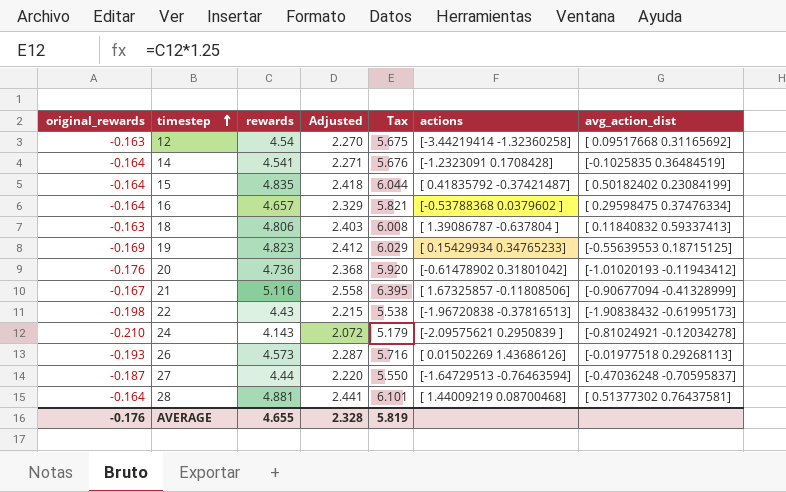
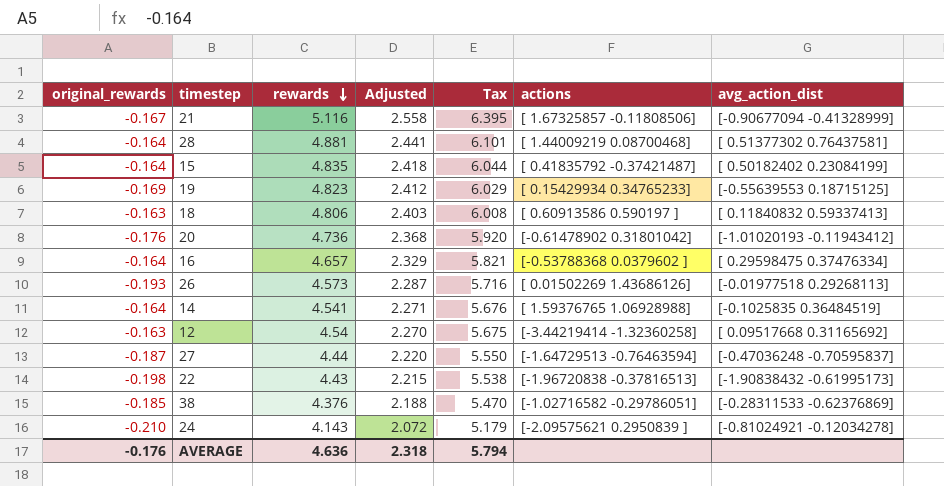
row order: timestep ascending -> rewards descending
18 | actions: [ 1.39086787 -0.637804 ] -> [ 0.60913586 0.590197 ]
14 | actions: [-1.2323091 0.1708428] -> [ 1.59376765 1.06928988]
row 38: none -> -0.185 | 4.376 | 2.188 | 5.470 | [-1.02716582 -0.29786051] | [-0.28311533 -0.62376869]
AVERAGE | rewards: 4.655 -> 4.636
AVERAGE | Adjusted: 2.328 -> 2.318
AVERAGE | Tax: 5.819 -> 5.794

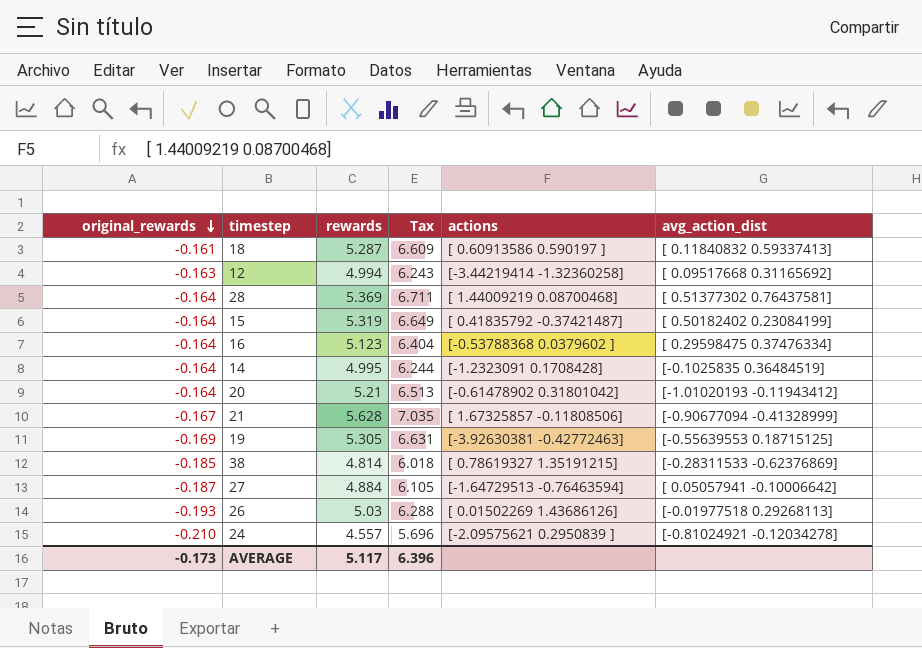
row order: rewards descending -> original_rewards descending
column Adjusted | formula: [rewards] * 0.5 -> none
row 22: -0.198 | 4.43 | 2.215 | 5.538 | [-1.96720838 -0.37816513] | [-1.90838432 -0.61995173] -> none
18 | original_rewards: -0.163 -> -0.161
18 | rewards: 4.806 -> 5.287
18 | Tax: 6.008 -> 6.609
12 | rewards: 4.54 -> 4.994
12 | Tax: 5.675 -> 6.243
28 | rewards: 4.881 -> 5.369
28 | Tax: 6.101 -> 6.711
15 | rewards: 4.835 -> 5.319
15 | Tax: 6.044 -> 6.649
16 | rewards: 4.657 -> 5.123
16 | Tax: 5.821 -> 6.404
14 | rewards: 4.541 -> 4.995
14 | Tax: 5.676 -> 6.244
14 | actions: [ 1.59376765 1.06928988] -> [-1.2323091 0.1708428]
20 | original_rewards: -0.176 -> -0.164
20 | rewards: 4.736 -> 5.21
20 | Tax: 5.920 -> 6.513
21 | rewards: 5.116 -> 5.628
21 | Tax: 6.395 -> 7.035
19 | rewards: 4.823 -> 5.305
19 | Tax: 6.029 -> 6.631
19 | actions: [ 0.15429934 0.34765233] -> [-3.92630381 -0.42772463]
38 | rewards: 4.376 -> 4.814
38 | Tax: 5.470 -> 6.018
38 | actions: [-1.02716582 -0.29786051] -> [ 0.78619327 1.35191215]
27 | rewards: 4.44 -> 4.884
27 | Tax: 5.550 -> 6.105
27 | avg_action_dist: [-0.47036248 -0.70595837] -> [ 0.05057941 -0.10006642]
26 | rewards: 4.573 -> 5.03
26 | Tax: 5.716 -> 6.288
24 | rewards: 4.143 -> 4.557
24 | Tax: 5.179 -> 5.696
AVERAGE | original_rewards: -0.176 -> -0.173
AVERAGE | rewards: 4.636 -> 5.117
AVERAGE | Tax: 5.794 -> 6.396

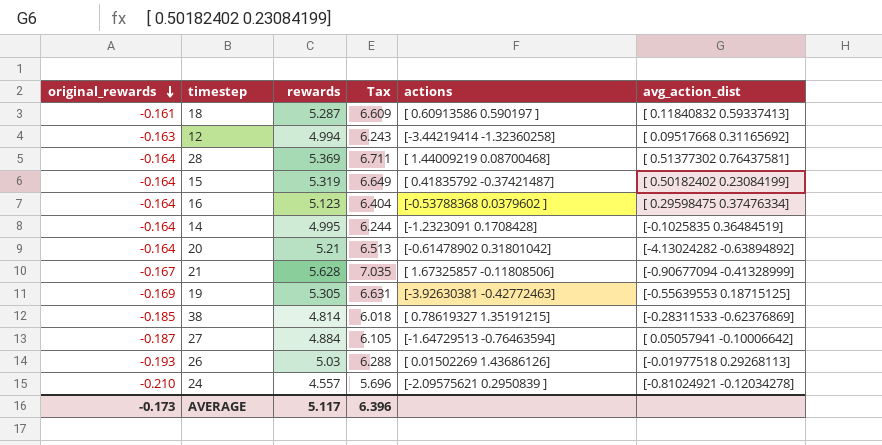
20 | avg_action_dist: [-1.01020193 -0.11943412] -> [-4.13024282 -0.63894892]

